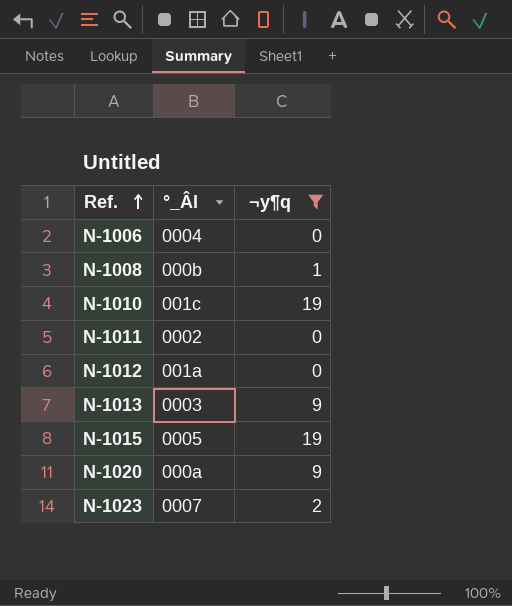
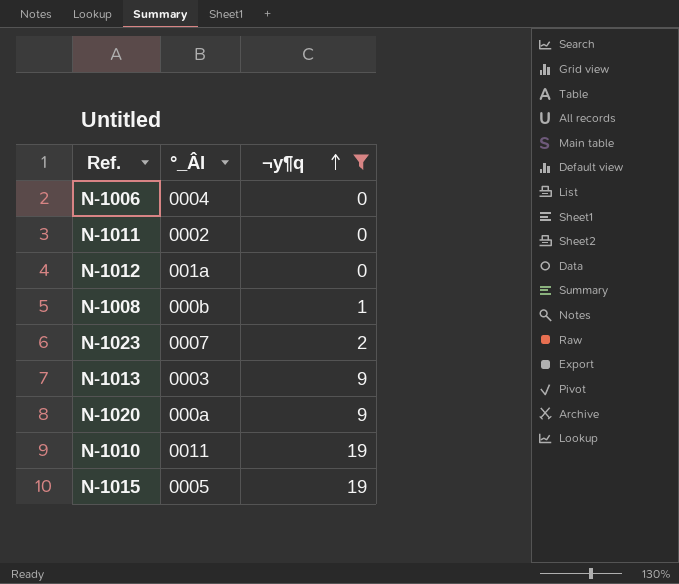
row order: Ref. ascending -> ¬y¶q ascending
N-1010 | °_ÂI: 001c -> 0011

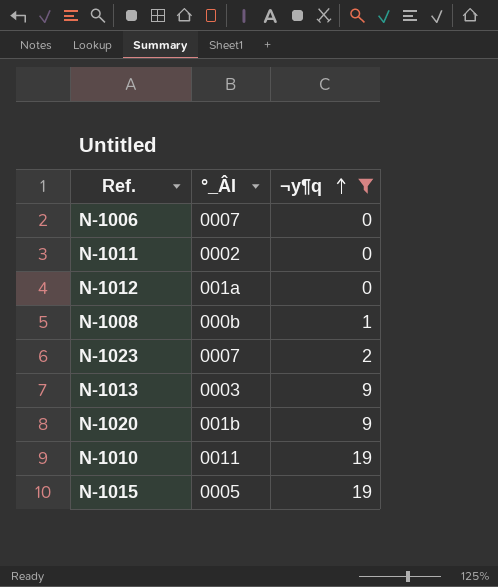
N-1006 | °_ÂI: 0004 -> 0007
N-1020 | °_ÂI: 000a -> 001b

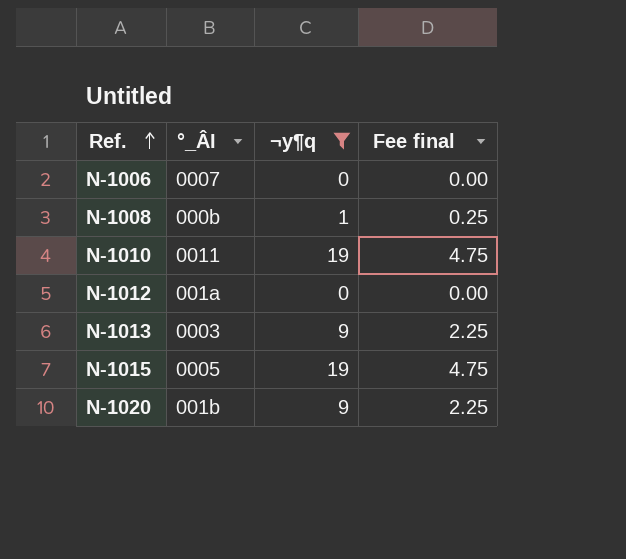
row order: ¬y¶q ascending -> Ref. ascending
column Fee final | formula: none -> [¬y¶q] * 0.25
row N-1011: 0002 | 0 -> none
row N-1023: 0007 | 2 -> none

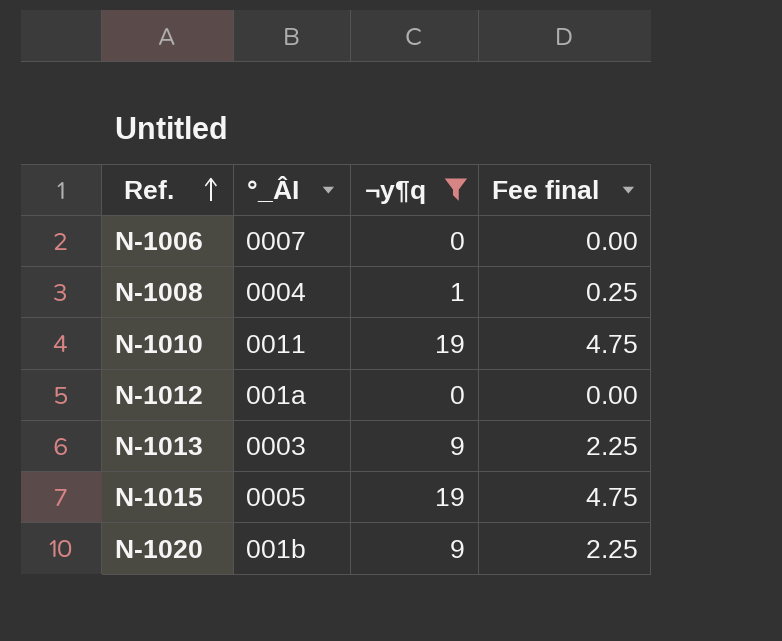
N-1008 | °_ÂI: 000b -> 0004

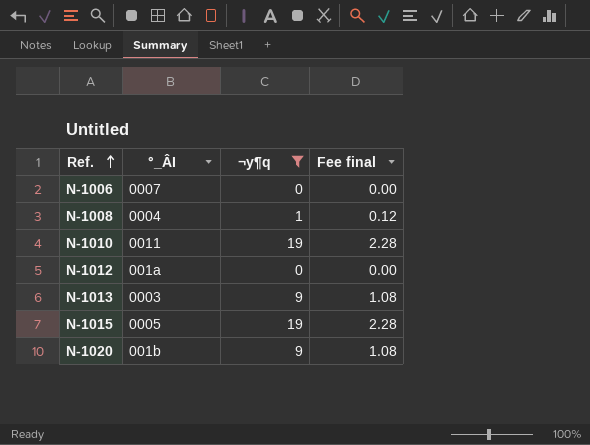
column Fee final | formula: [¬y¶q] * 0.25 -> [¬y¶q] * 0.12

